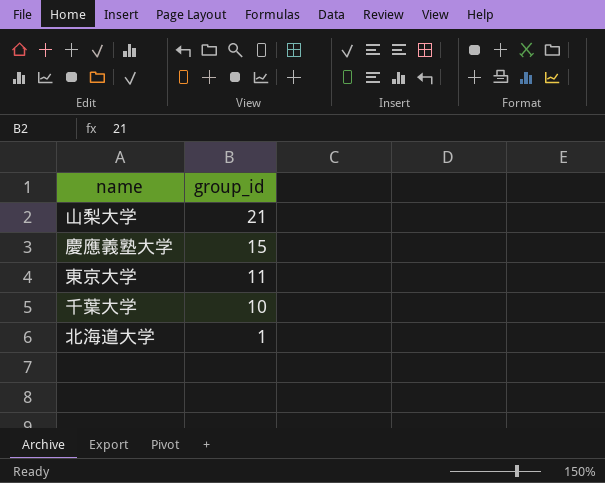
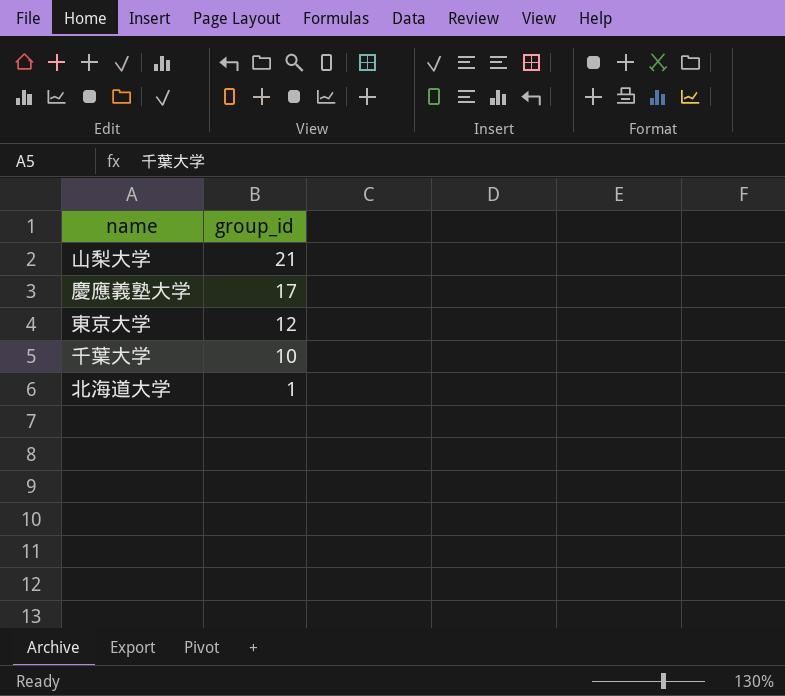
慶應義塾大学 | group_id: 15 -> 17
東京大学 | group_id: 11 -> 12

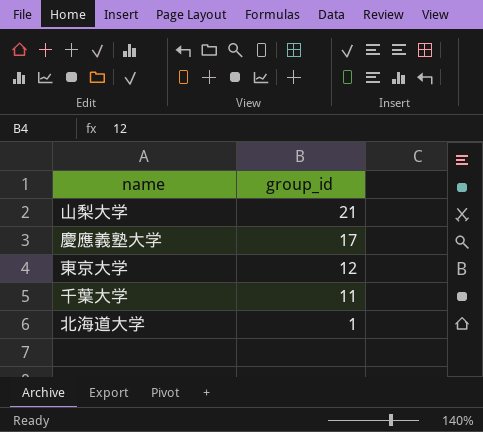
千葉大学 | group_id: 10 -> 11

